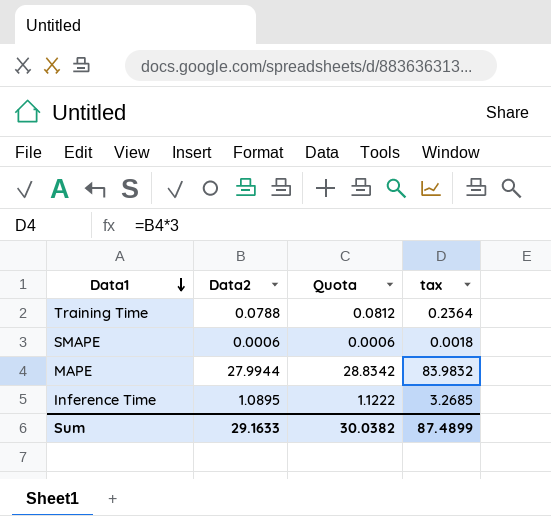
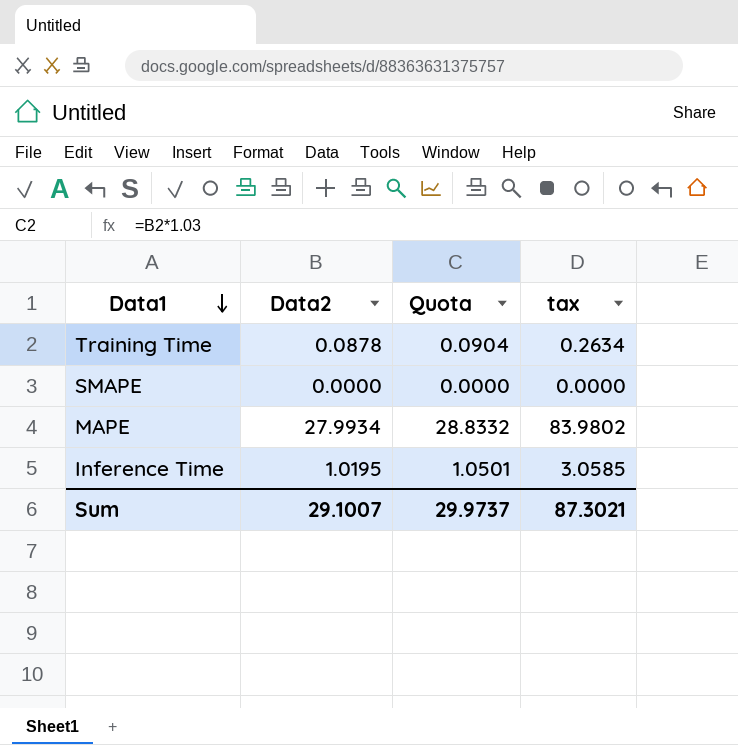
Training Time | Data2: 0.0788 -> 0.0878
Training Time | Quota: 0.0812 -> 0.0904
Training Time | tax: 0.2364 -> 0.2634
SMAPE | Data2: 0.0006 -> 0.0000
SMAPE | Quota: 0.0006 -> 0.0000
SMAPE | tax: 0.0018 -> 0.0000
MAPE | Data2: 27.9944 -> 27.9934
MAPE | Quota: 28.8342 -> 28.8332
MAPE | tax: 83.9832 -> 83.9802
Inference Time | Data2: 1.0895 -> 1.0195
Inference Time | Quota: 1.1222 -> 1.0501
Inference Time | tax: 3.2685 -> 3.0585
Sum | Data2: 29.1633 -> 29.1007
Sum | Quota: 30.0382 -> 29.9737
Sum | tax: 87.4899 -> 87.3021

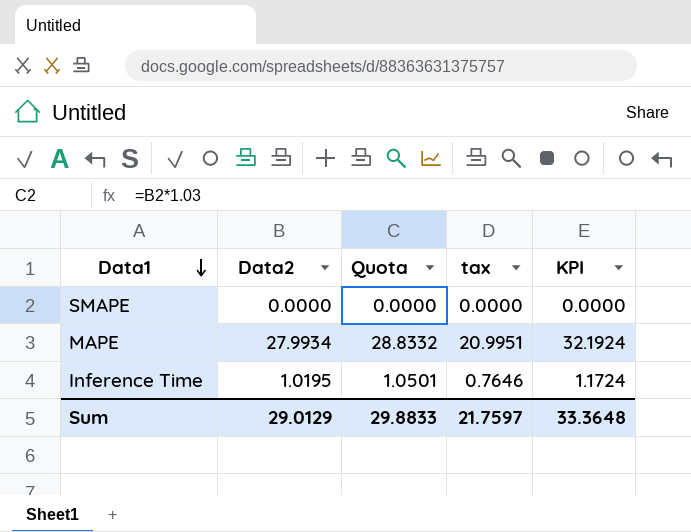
column tax | formula: [Data2] * 3 -> [Data2] * 0.75
column KPI | formula: none -> [Data2] * 1.15
row Training Time: 0.0878 | 0.0904 | 0.2634 -> none
Sum | Data2: 29.1007 -> 29.0129
Sum | Quota: 29.9737 -> 29.8833
Sum | tax: 87.3021 -> 21.7597

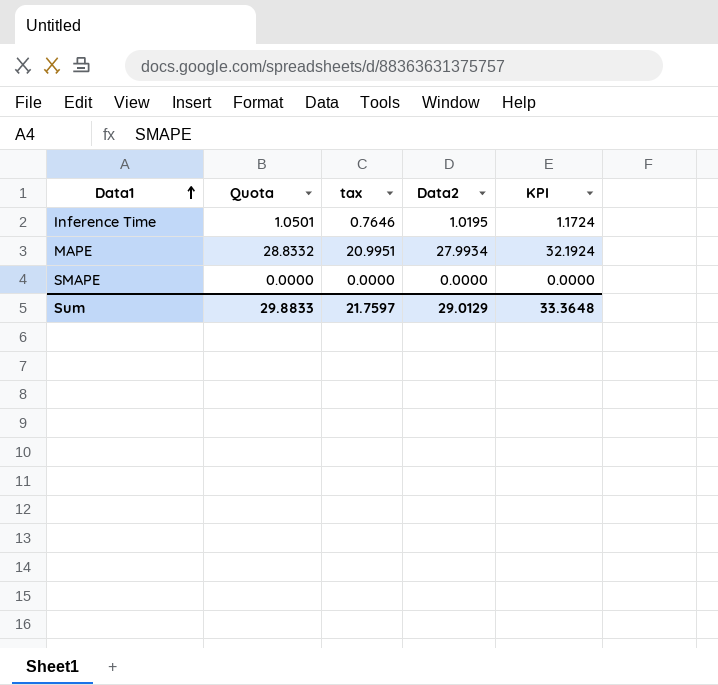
row order: Data1 descending -> Data1 ascending
column Data2 | position: 2 -> 4

